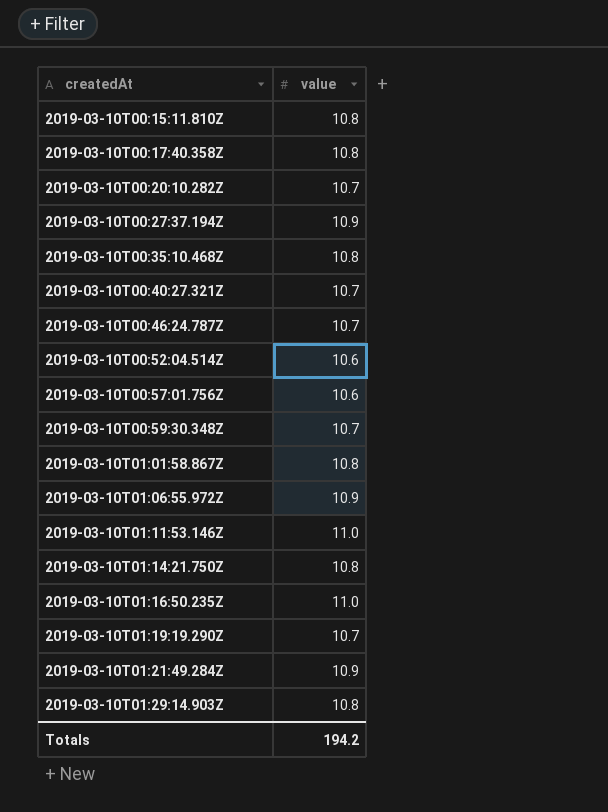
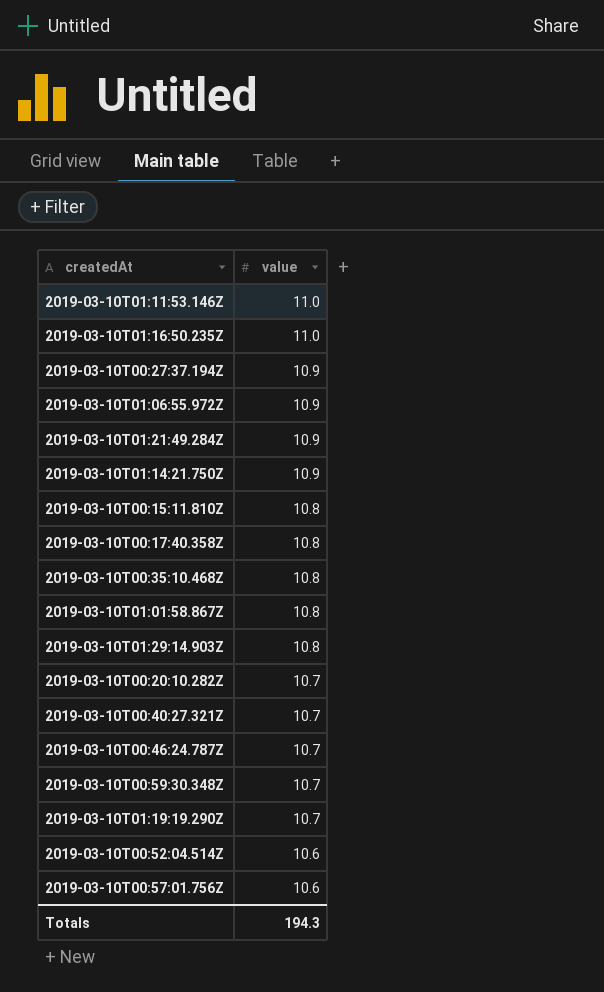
row order: createdAt ascending -> value descending
2019-03-10T01:14:21.750Z | value: 10.8 -> 10.9
Totals | value: 194.2 -> 194.3

